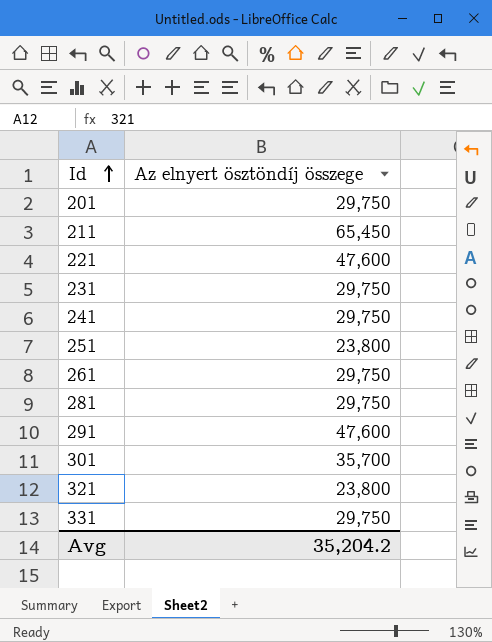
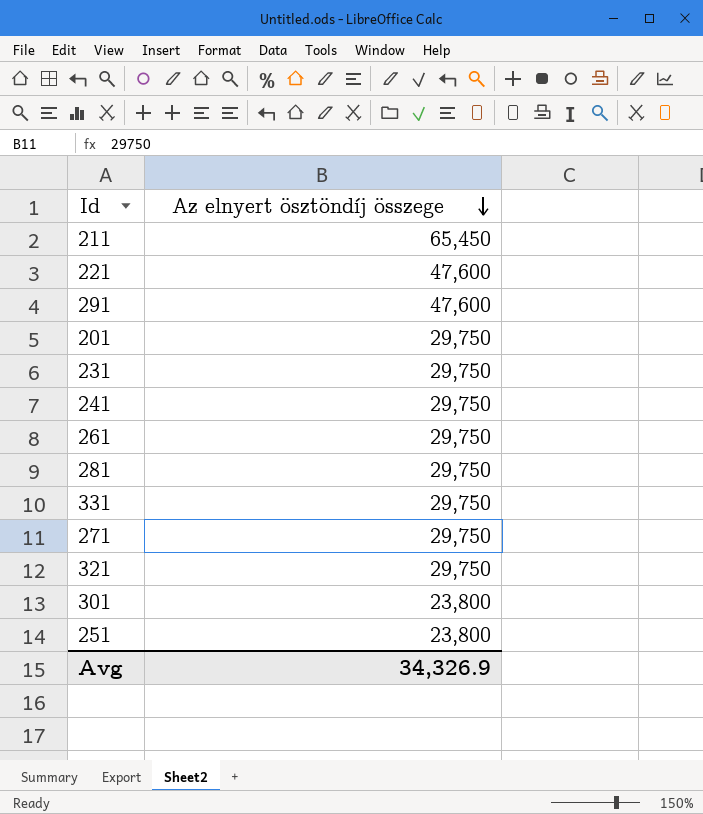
row order: Id ascending -> Az elnyert ösztöndíj összege descending
row 271: none -> 29,750
321 | Az elnyert ösztöndíj összege: 23,800 -> 29,750
301 | Az elnyert ösztöndíj összege: 35,700 -> 23,800
Avg | Az elnyert ösztöndíj összege: 35,204.2 -> 34,326.9

